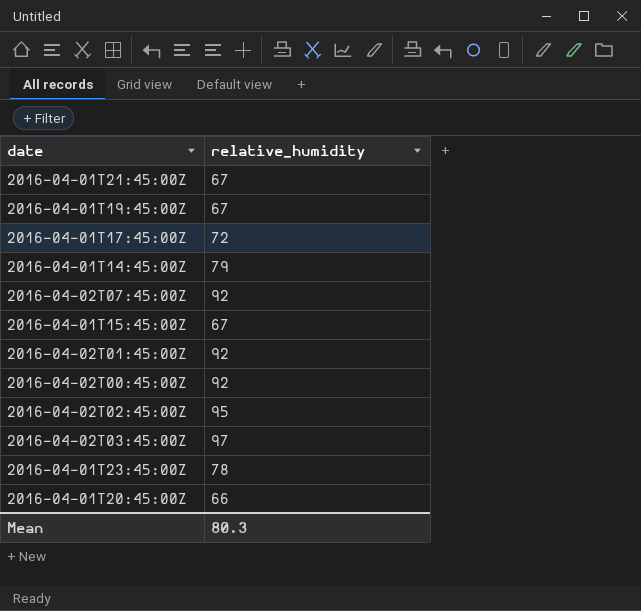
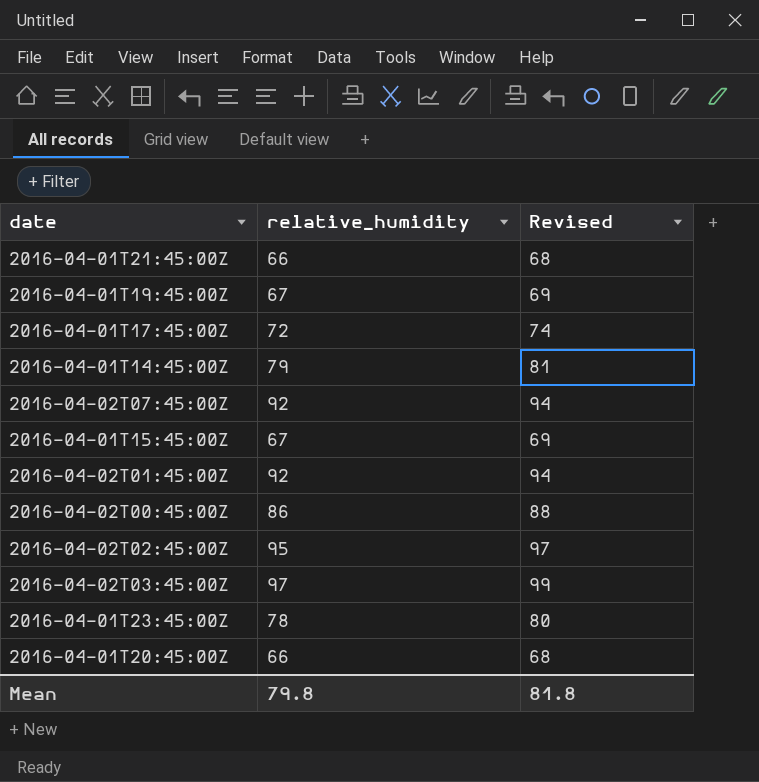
column Revised | formula: none -> [relative_humidity] + 2
2016-04-01T21:45:00Z | relative_humidity: 67 -> 66
2016-04-02T00:45:00Z | relative_humidity: 92 -> 86
Mean | relative_humidity: 80.3 -> 79.8

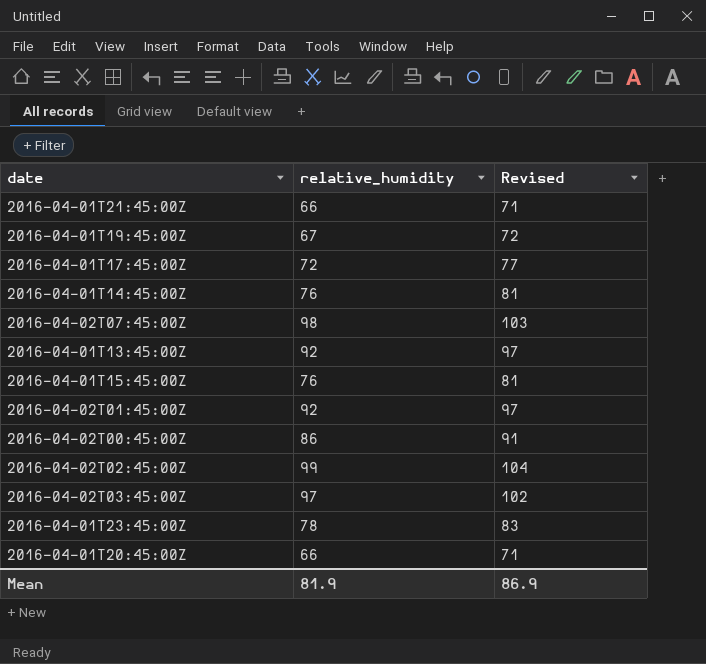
column Revised | formula: [relative_humidity] + 2 -> [relative_humidity] + 5
2016-04-01T14:45:00Z | relative_humidity: 79 -> 76
2016-04-02T07:45:00Z | relative_humidity: 92 -> 98
row 2016-04-01T13:45:00Z: none -> 92 | 97
2016-04-01T15:45:00Z | relative_humidity: 67 -> 76
2016-04-02T02:45:00Z | relative_humidity: 95 -> 99
Mean | relative_humidity: 79.8 -> 81.9
Mean | Revised: 81.8 -> 86.9

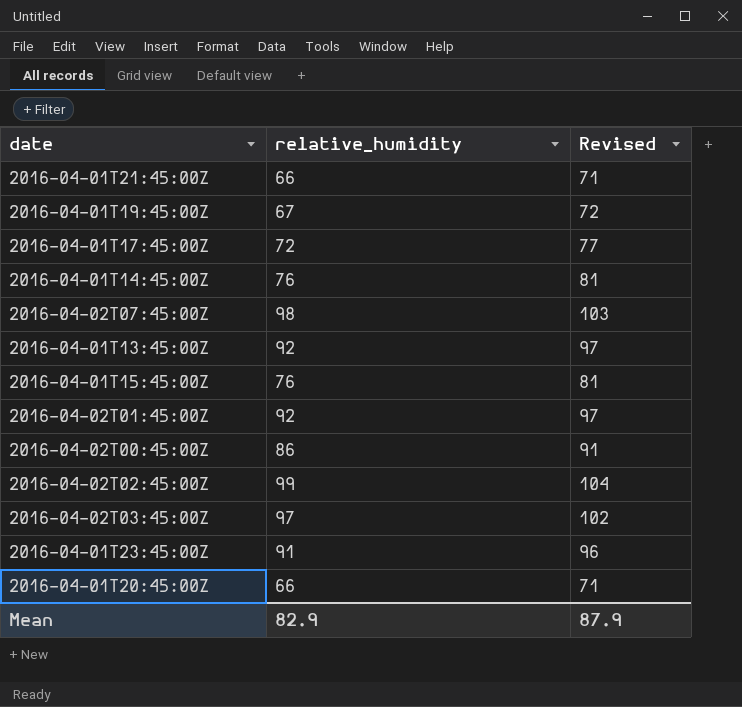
2016-04-01T23:45:00Z | relative_humidity: 78 -> 91
2016-04-01T23:45:00Z | Revised: 83 -> 96
Mean | relative_humidity: 81.9 -> 82.9
Mean | Revised: 86.9 -> 87.9

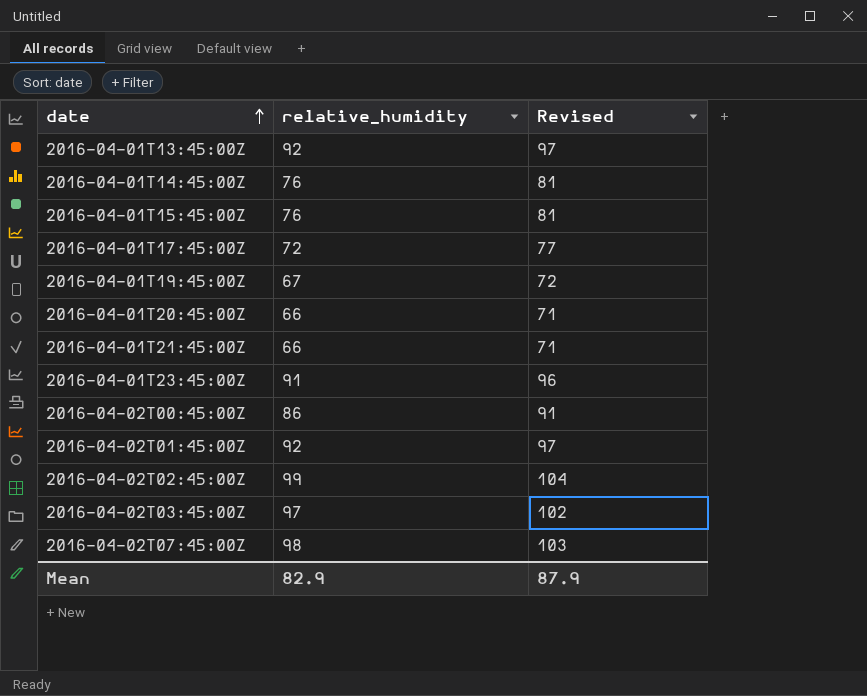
row order: none -> date ascending

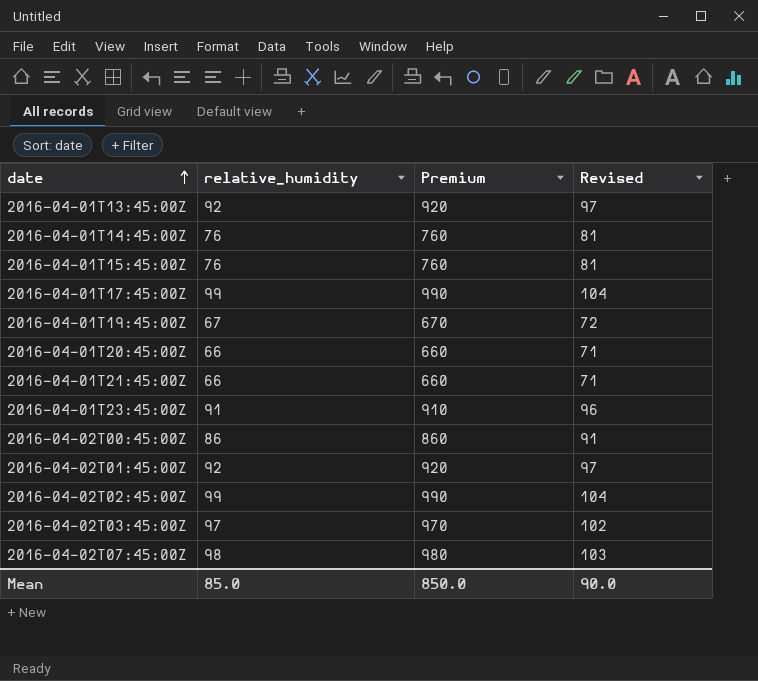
column Premium | formula: none -> [relative_humidity] * 10
2016-04-01T17:45:00Z | relative_humidity: 72 -> 99
2016-04-01T17:45:00Z | Revised: 77 -> 104
Mean | relative_humidity: 82.9 -> 85.0
Mean | Revised: 87.9 -> 90.0

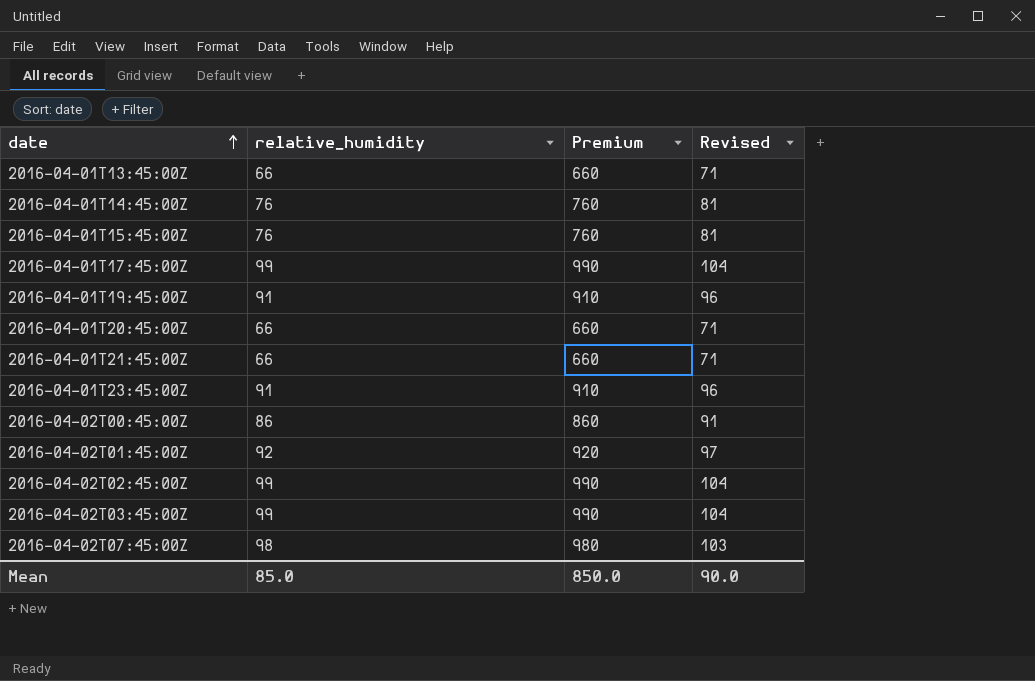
2016-04-01T13:45:00Z | relative_humidity: 92 -> 66
2016-04-01T13:45:00Z | Premium: 920 -> 660
2016-04-01T13:45:00Z | Revised: 97 -> 71
2016-04-01T19:45:00Z | relative_humidity: 67 -> 91
2016-04-01T19:45:00Z | Premium: 670 -> 910
2016-04-01T19:45:00Z | Revised: 72 -> 96
2016-04-02T03:45:00Z | relative_humidity: 97 -> 99
2016-04-02T03:45:00Z | Premium: 970 -> 990
2016-04-02T03:45:00Z | Revised: 102 -> 104

